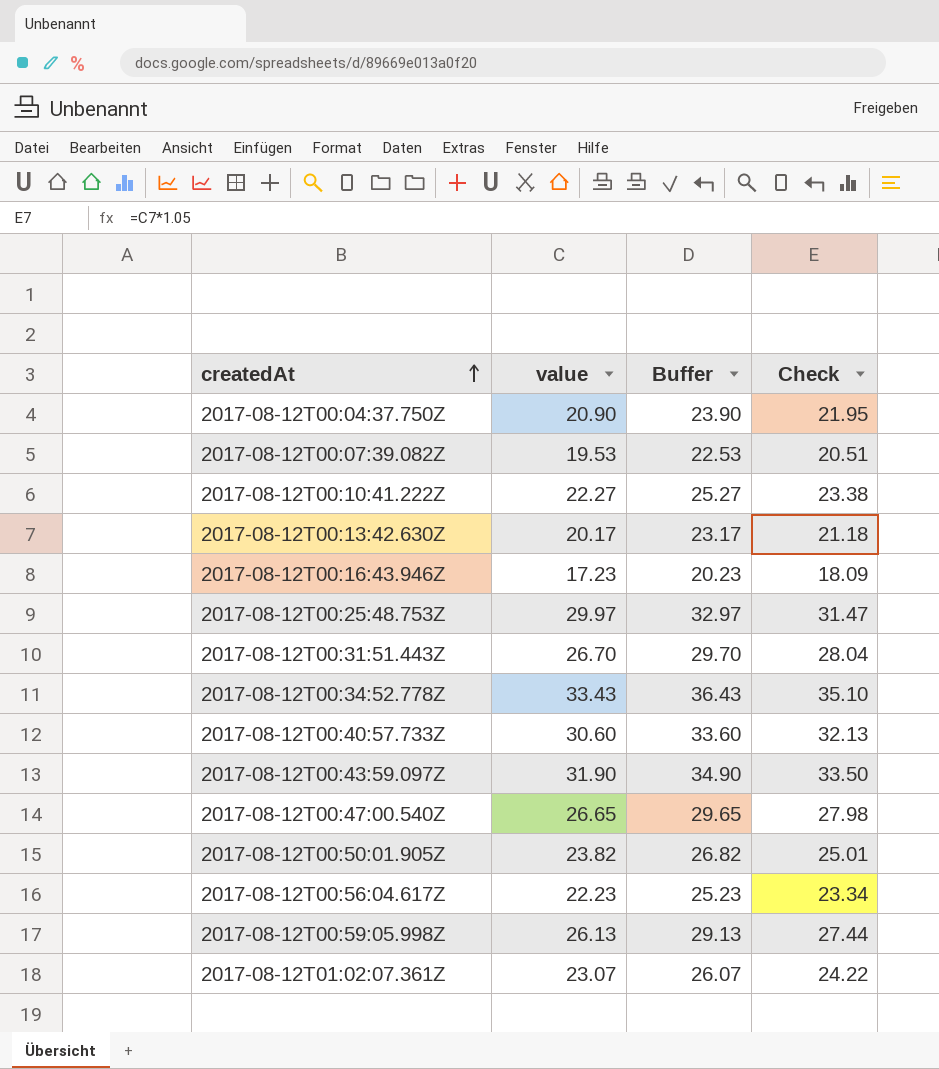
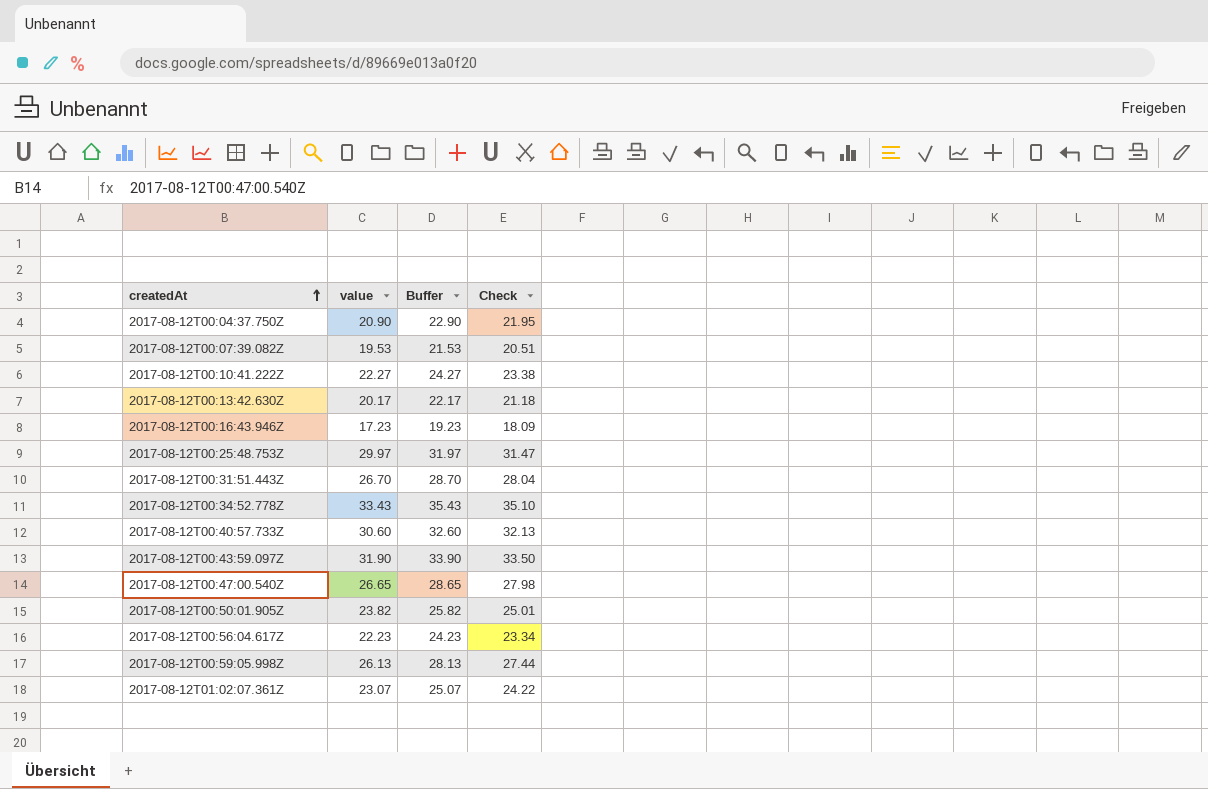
column Buffer | formula: [value] + 3 -> [value] + 2

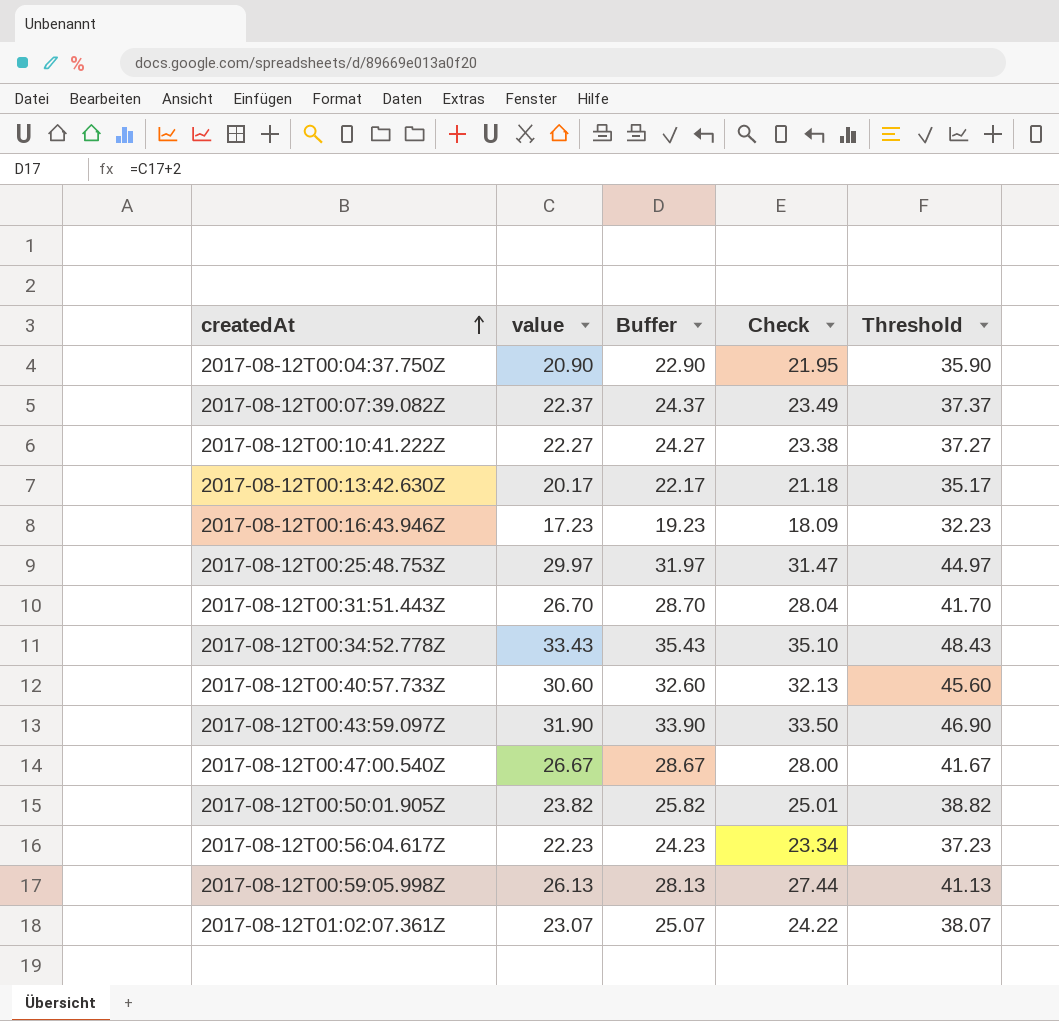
column Threshold | formula: none -> [value] + 15
2017-08-12T00:07:39.082Z | value: 19.53 -> 22.37
2017-08-12T00:07:39.082Z | Buffer: 21.53 -> 24.37
2017-08-12T00:07:39.082Z | Check: 20.51 -> 23.49
2017-08-12T00:47:00.540Z | value: 26.65 -> 26.67
2017-08-12T00:47:00.540Z | Buffer: 28.65 -> 28.67
2017-08-12T00:47:00.540Z | Check: 27.98 -> 28.00

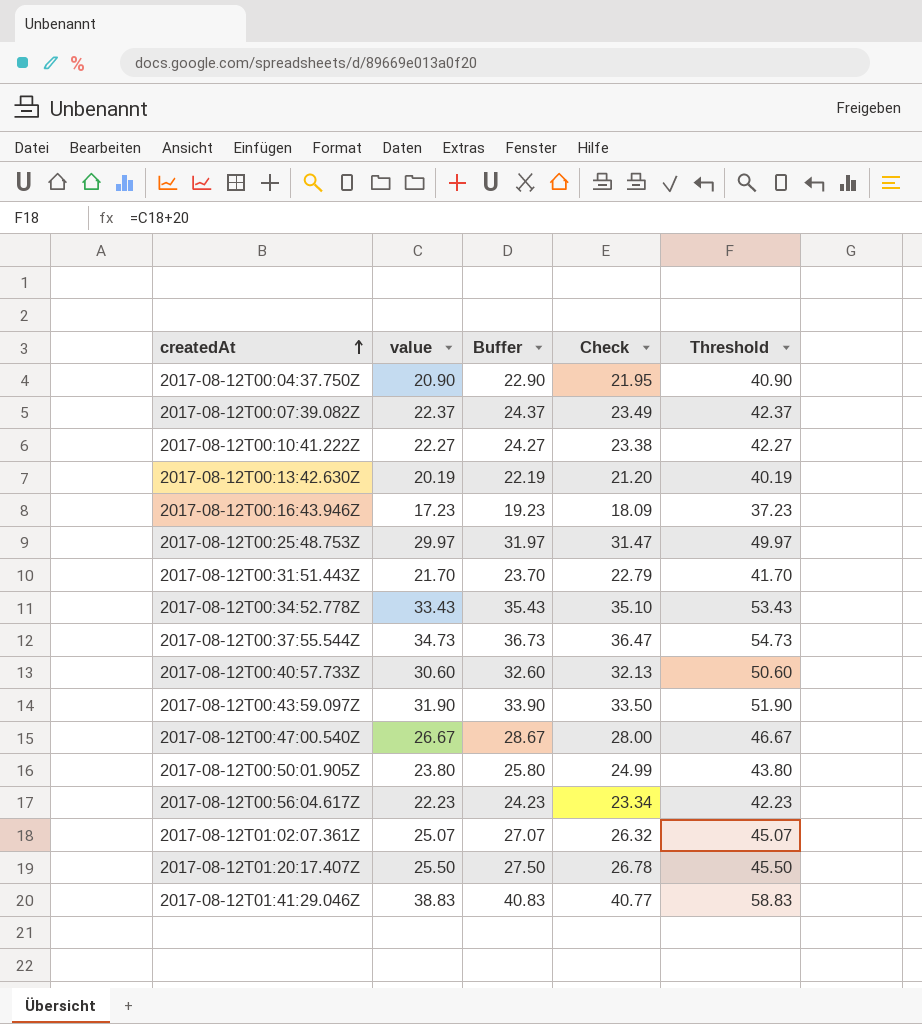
column Threshold | formula: [value] + 15 -> [value] + 20
row 2017-08-12T00:59:05.998Z: 26.13 | 28.13 | 27.44 | 41.13 -> none
2017-08-12T00:13:42.630Z | value: 20.17 -> 20.19
2017-08-12T00:13:42.630Z | Buffer: 22.17 -> 22.19
2017-08-12T00:13:42.630Z | Check: 21.18 -> 21.20
2017-08-12T00:31:51.443Z | value: 26.70 -> 21.70
2017-08-12T00:31:51.443Z | Buffer: 28.70 -> 23.70
2017-08-12T00:31:51.443Z | Check: 28.04 -> 22.79
row 2017-08-12T00:37:55.544Z: none -> 34.73 | 36.73 | 36.47 | 54.73
2017-08-12T00:50:01.905Z | value: 23.82 -> 23.80
2017-08-12T00:50:01.905Z | Buffer: 25.82 -> 25.80
2017-08-12T00:50:01.905Z | Check: 25.01 -> 24.99
2017-08-12T01:02:07.361Z | value: 23.07 -> 25.07
2017-08-12T01:02:07.361Z | Buffer: 25.07 -> 27.07
2017-08-12T01:02:07.361Z | Check: 24.22 -> 26.32
row 2017-08-12T01:20:17.407Z: none -> 25.50 | 27.50 | 26.78 | 45.50
row 2017-08-12T01:41:29.046Z: none -> 38.83 | 40.83 | 40.77 | 58.83

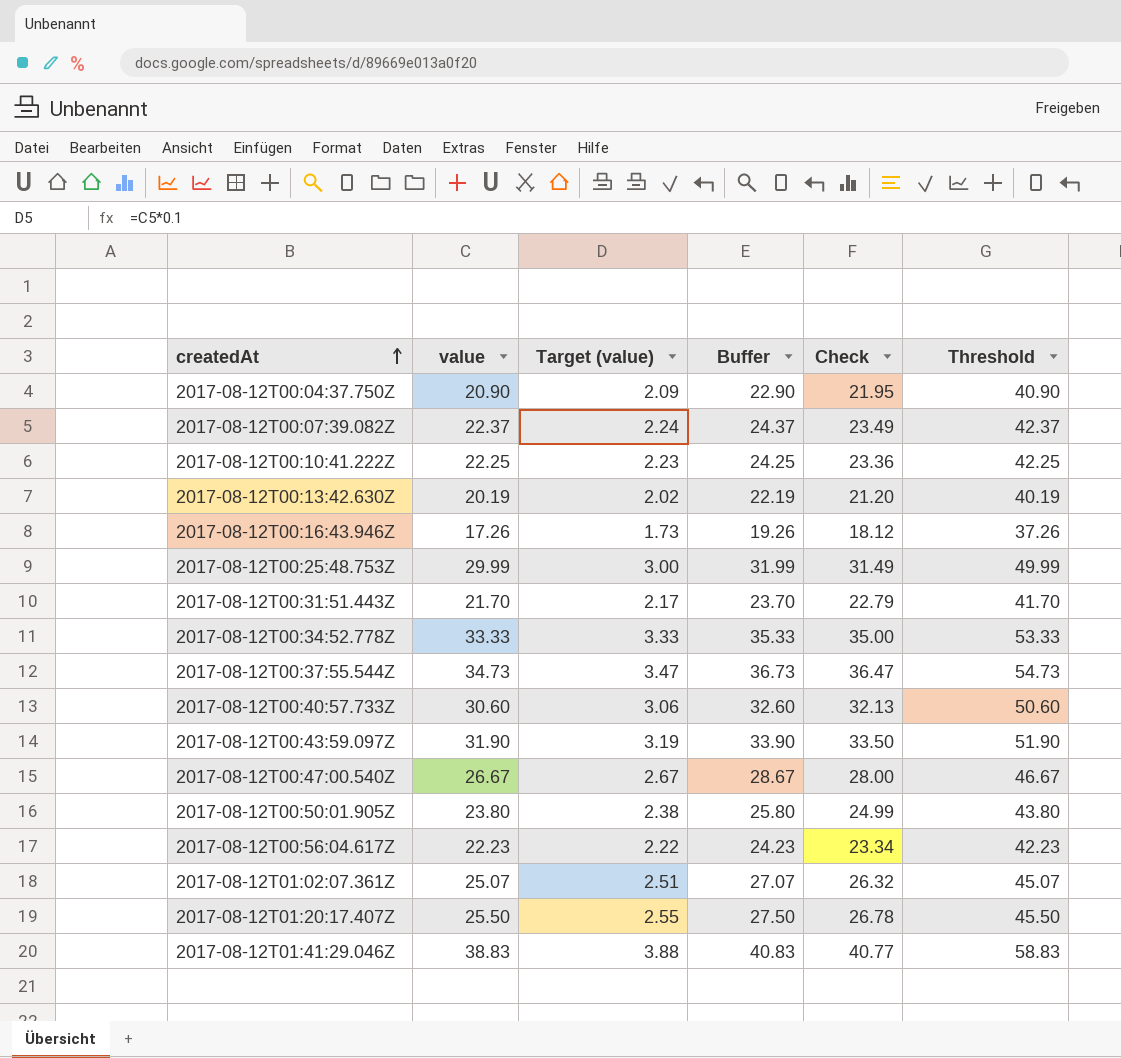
column Target (value) | formula: none -> [value] * 0.1
2017-08-12T00:10:41.222Z | value: 22.27 -> 22.25
2017-08-12T00:10:41.222Z | Buffer: 24.27 -> 24.25
2017-08-12T00:10:41.222Z | Check: 23.38 -> 23.36
2017-08-12T00:10:41.222Z | Threshold: 42.27 -> 42.25
2017-08-12T00:16:43.946Z | value: 17.23 -> 17.26
2017-08-12T00:16:43.946Z | Buffer: 19.23 -> 19.26
2017-08-12T00:16:43.946Z | Check: 18.09 -> 18.12
2017-08-12T00:16:43.946Z | Threshold: 37.23 -> 37.26
2017-08-12T00:25:48.753Z | value: 29.97 -> 29.99
2017-08-12T00:25:48.753Z | Buffer: 31.97 -> 31.99
2017-08-12T00:25:48.753Z | Check: 31.47 -> 31.49
2017-08-12T00:25:48.753Z | Threshold: 49.97 -> 49.99
2017-08-12T00:34:52.778Z | value: 33.43 -> 33.33
2017-08-12T00:34:52.778Z | Buffer: 35.43 -> 35.33
2017-08-12T00:34:52.778Z | Check: 35.10 -> 35.00
2017-08-12T00:34:52.778Z | Threshold: 53.43 -> 53.33

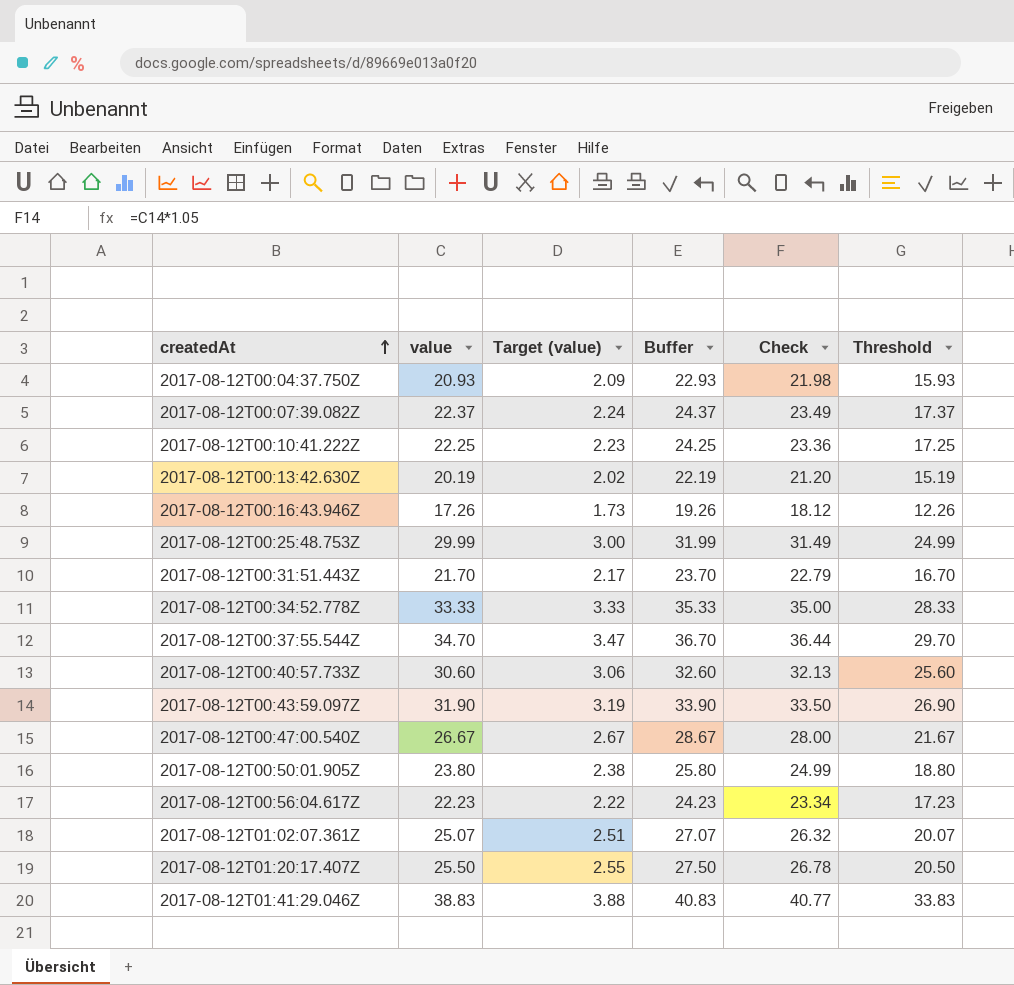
column Threshold | formula: [value] + 20 -> [value] - 5
2017-08-12T00:04:37.750Z | value: 20.90 -> 20.93
2017-08-12T00:04:37.750Z | Buffer: 22.90 -> 22.93
2017-08-12T00:04:37.750Z | Check: 21.95 -> 21.98
2017-08-12T00:37:55.544Z | value: 34.73 -> 34.70
2017-08-12T00:37:55.544Z | Buffer: 36.73 -> 36.70
2017-08-12T00:37:55.544Z | Check: 36.47 -> 36.44

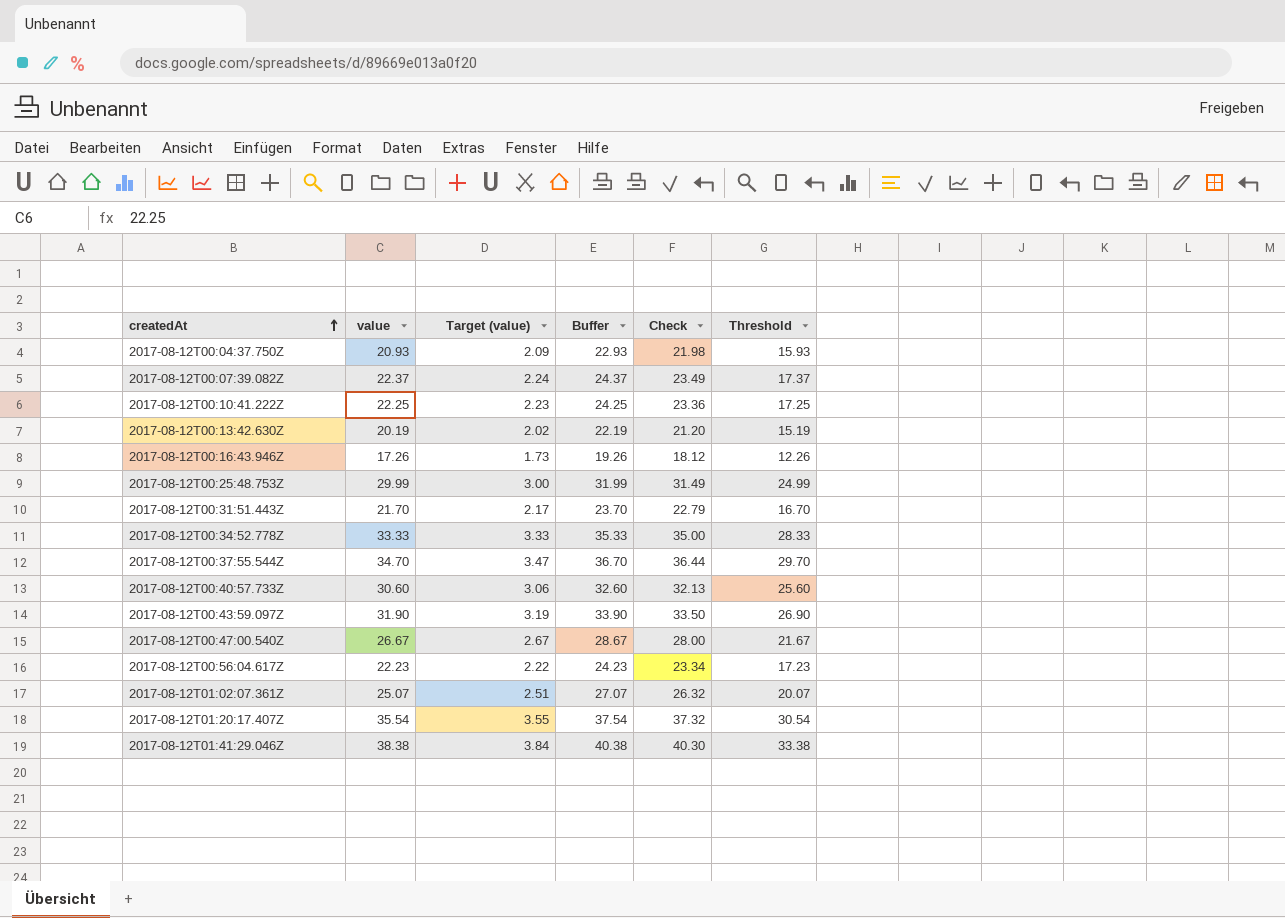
row 2017-08-12T00:50:01.905Z: 23.80 | 2.38 | 25.80 | 24.99 | 18.80 -> none
2017-08-12T01:20:17.407Z | value: 25.50 -> 35.54
2017-08-12T01:20:17.407Z | Target (value): 2.55 -> 3.55
2017-08-12T01:20:17.407Z | Buffer: 27.50 -> 37.54
2017-08-12T01:20:17.407Z | Check: 26.78 -> 37.32
2017-08-12T01:20:17.407Z | Threshold: 20.50 -> 30.54
2017-08-12T01:41:29.046Z | value: 38.83 -> 38.38
2017-08-12T01:41:29.046Z | Target (value): 3.88 -> 3.84
2017-08-12T01:41:29.046Z | Buffer: 40.83 -> 40.38
2017-08-12T01:41:29.046Z | Check: 40.77 -> 40.30
2017-08-12T01:41:29.046Z | Threshold: 33.83 -> 33.38

